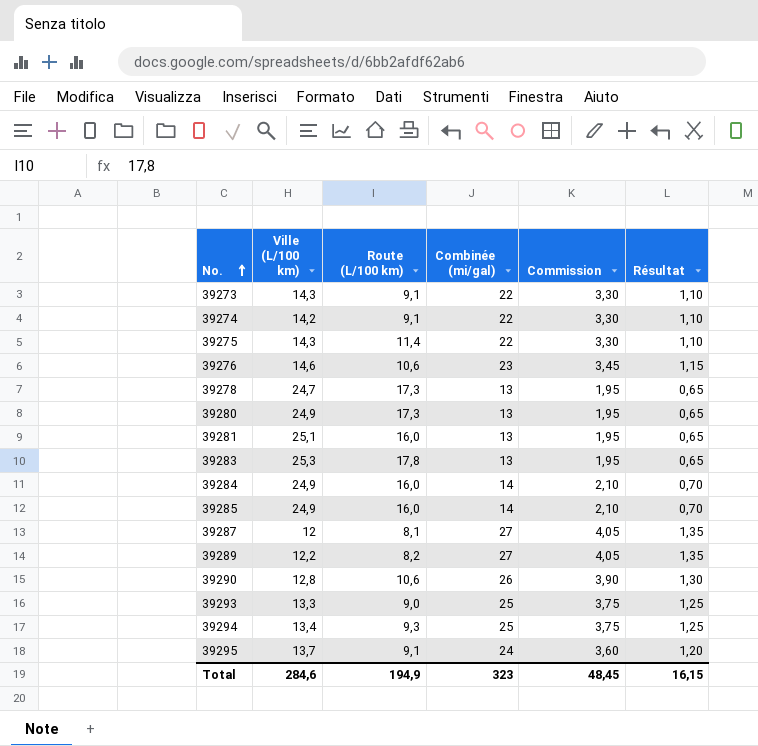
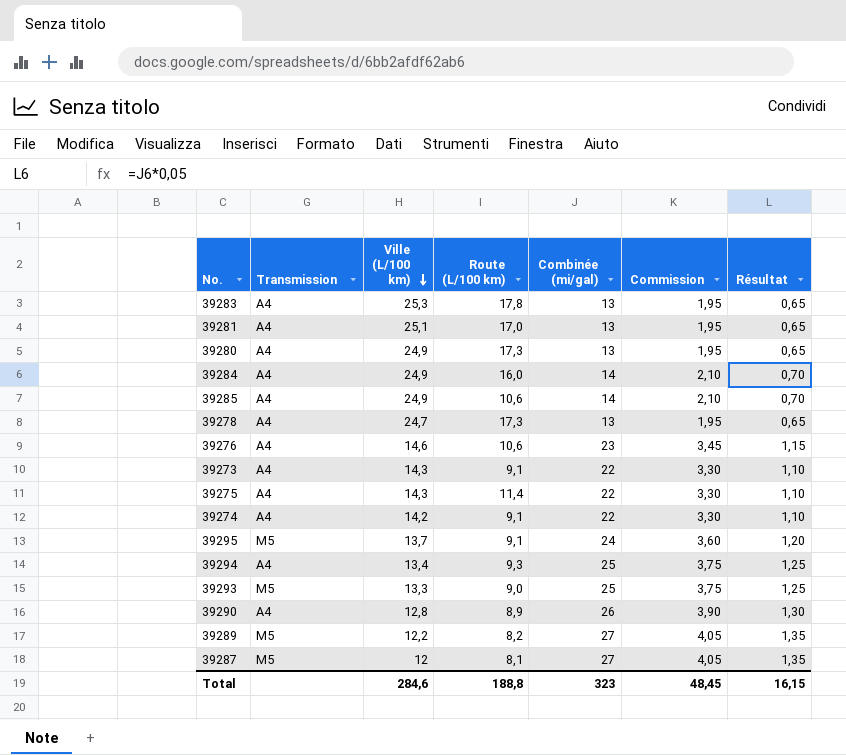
row order: No. ascending -> Ville (L/100 km) descending
column Transmission | position: none -> 2
39281 | Route (L/100 km): 16,0 -> 17,0
39285 | Route (L/100 km): 16,0 -> 10,6
39290 | Route (L/100 km): 10,6 -> 8,9
Total | Route (L/100 km): 194,9 -> 188,8

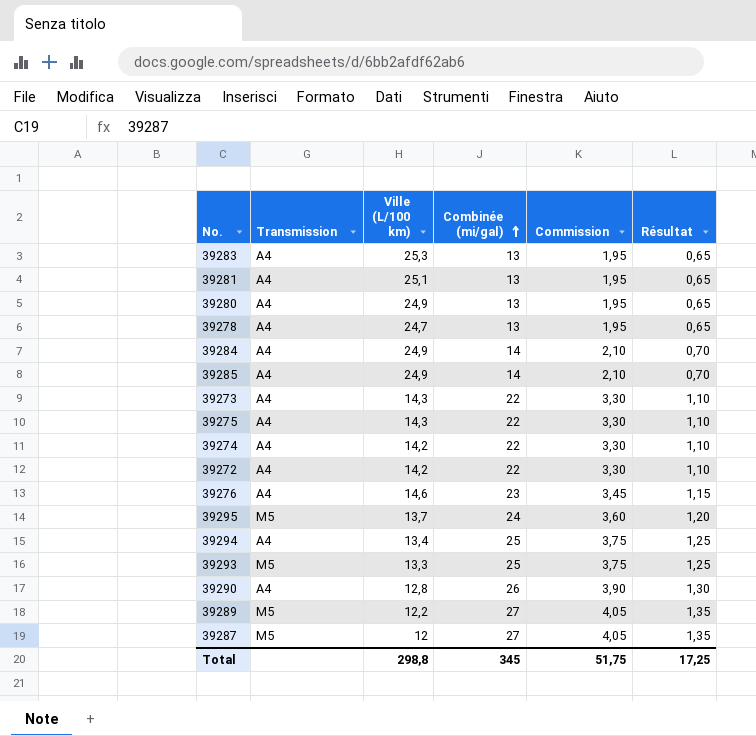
row order: Ville (L/100 km) descending -> Combinée (mi/gal) ascending
column Route (L/100 km) | position: 4 -> none
row 39272: none -> A4 | 14,2 | 22 | 3,30 | 1,10
Total | Ville (L/100 km): 284,6 -> 298,8
Total | Combinée (mi/gal): 323 -> 345
Total | Commission: 48,45 -> 51,75
Total | Résultat: 16,15 -> 17,25

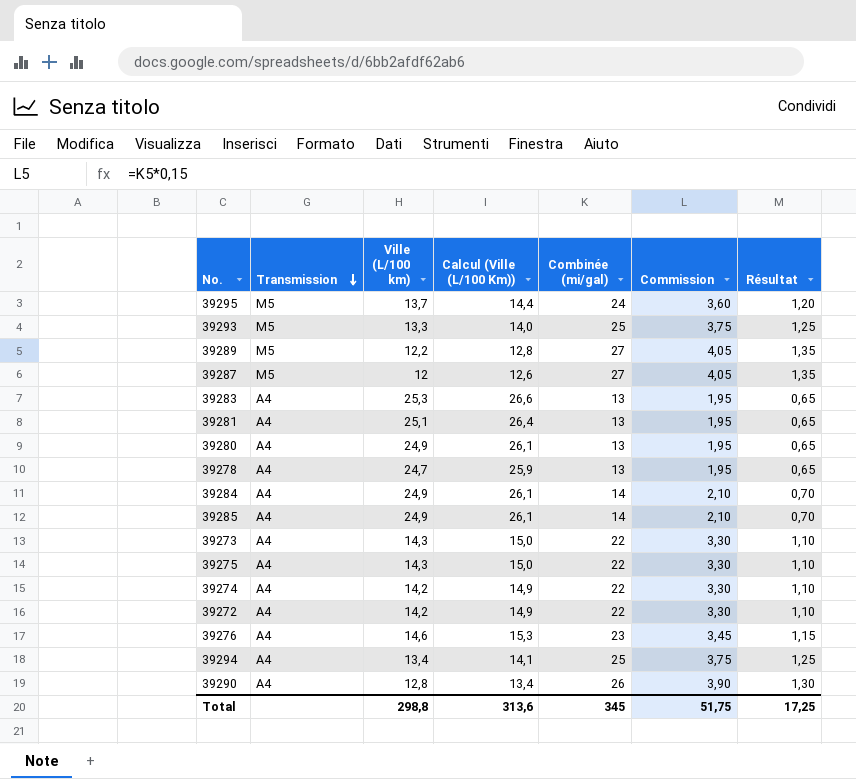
row order: Combinée (mi/gal) ascending -> Transmission descending
column Calcul (Ville (L/100 Km)) | formula: none -> [Ville (L/100 km)] * 1,05

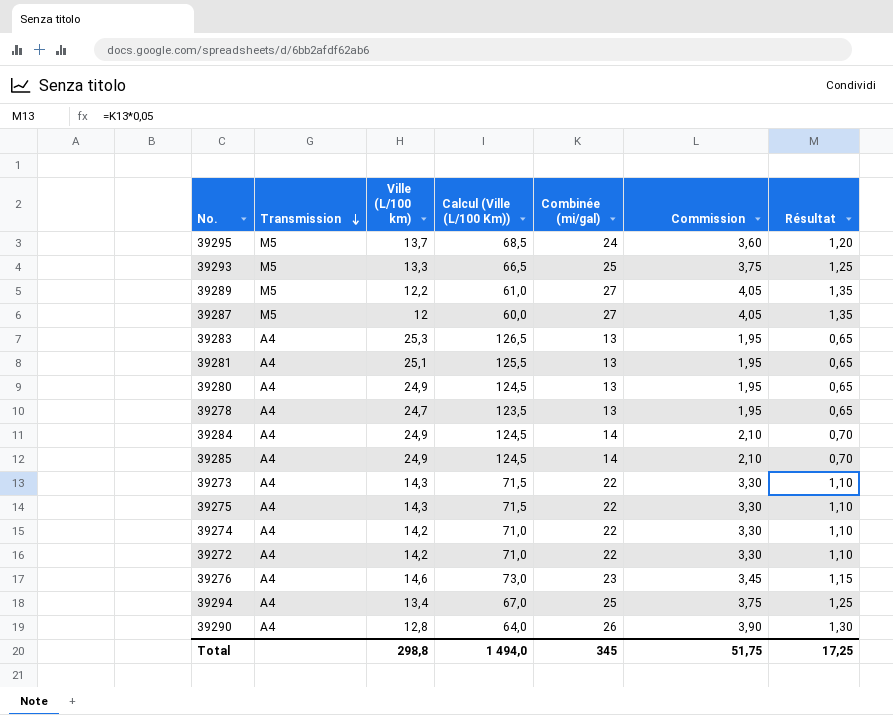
column Calcul (Ville (L/100 Km)) | formula: [Ville (L/100 km)] * 1,05 -> [Ville (L/100 km)] * 5
Total | Calcul (Ville (L/100 Km)): 313,6 -> 1 494,0

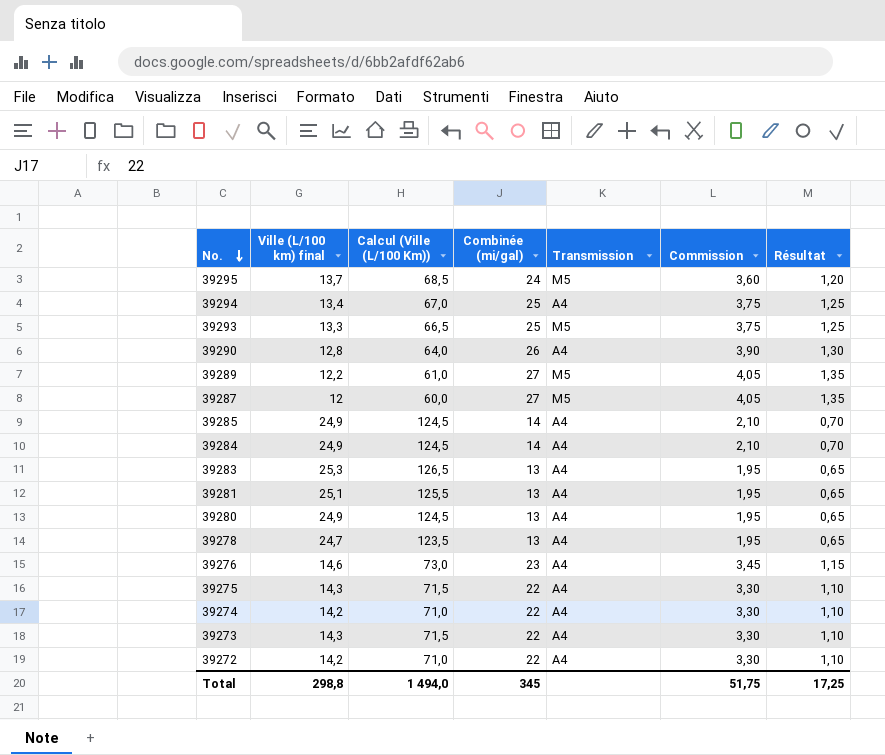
row order: Transmission descending -> No. descending
column name: Ville (L/100 km) -> Ville (L/100 km) final
column Transmission | position: 2 -> 5

